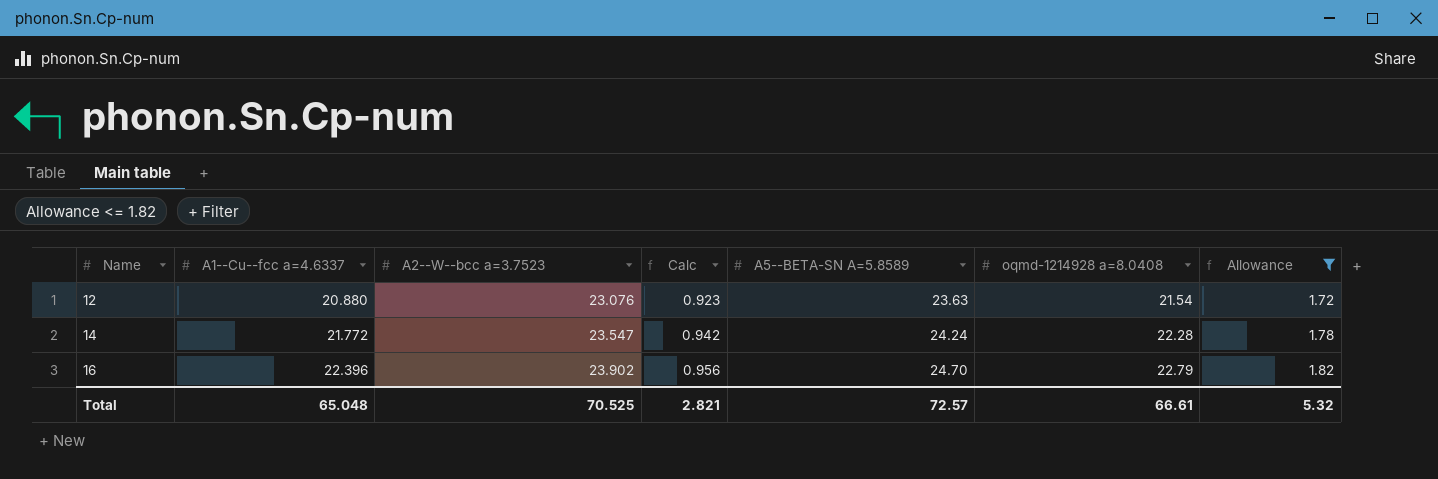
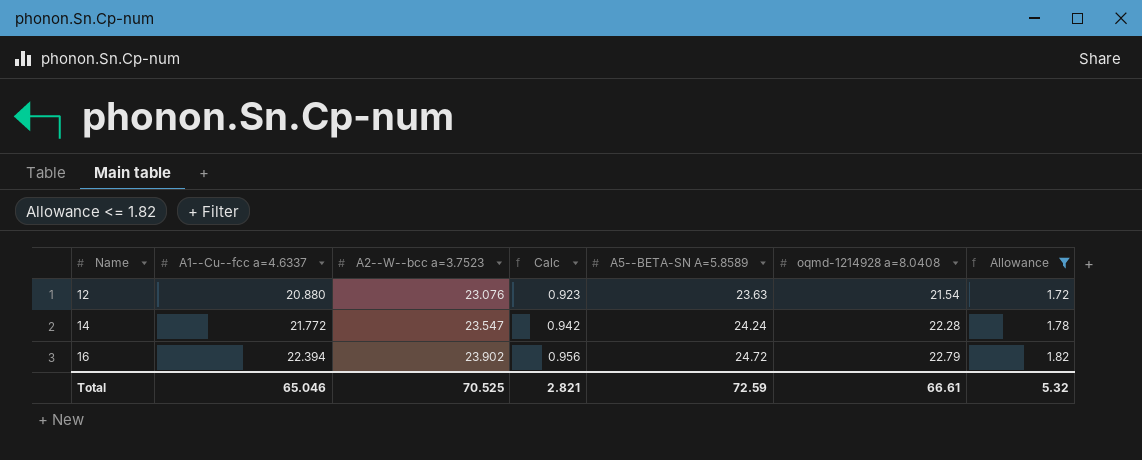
16 | A1--Cu--fcc a=4.6337: 22.396 -> 22.394
16 | A5--BETA-SN A=5.8589: 24.70 -> 24.72
Total | A1--Cu--fcc a=4.6337: 65.048 -> 65.046
Total | A5--BETA-SN A=5.8589: 72.57 -> 72.59

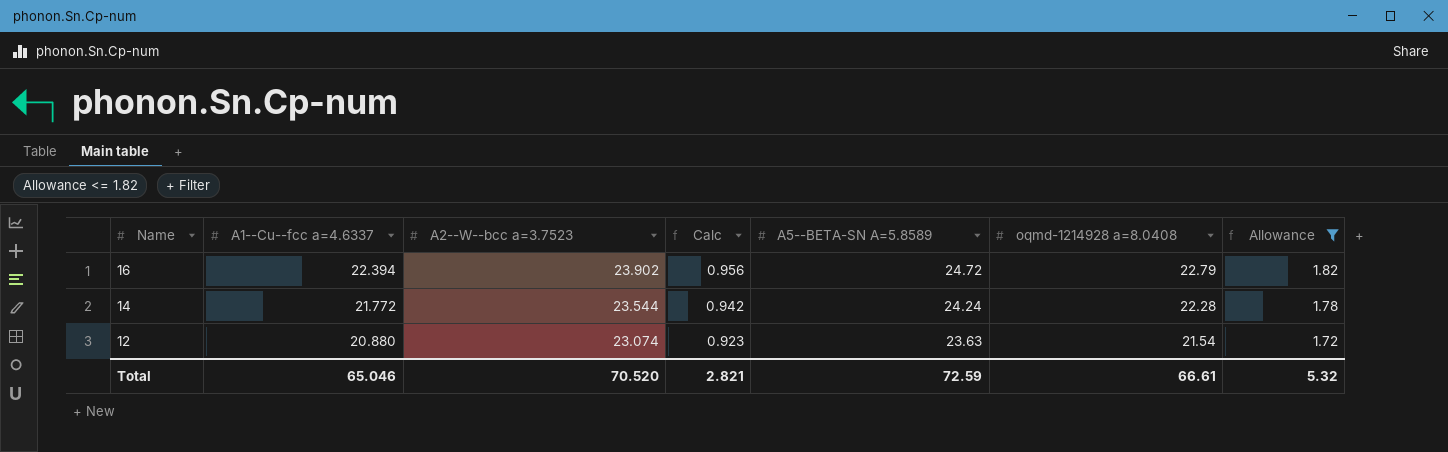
row order: Name ascending -> Name descending
14 | A2--W--bcc a=3.7523: 23.547 -> 23.544
12 | A2--W--bcc a=3.7523: 23.076 -> 23.074
Total | A2--W--bcc a=3.7523: 70.525 -> 70.520

